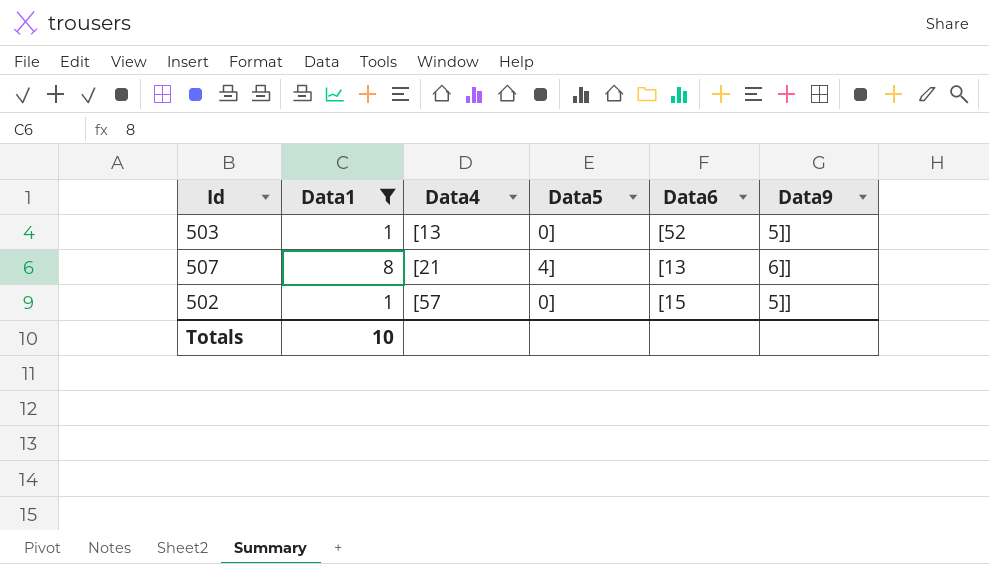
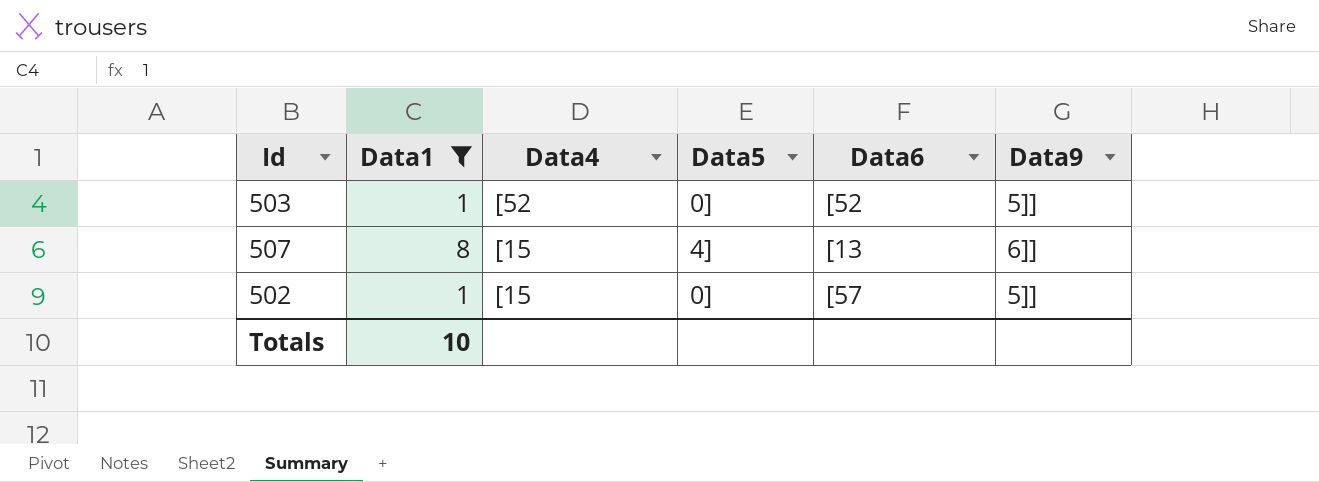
503 | Data4: [13 -> [52
507 | Data4: [21 -> [15
502 | Data4: [57 -> [15
502 | Data6: [15 -> [57

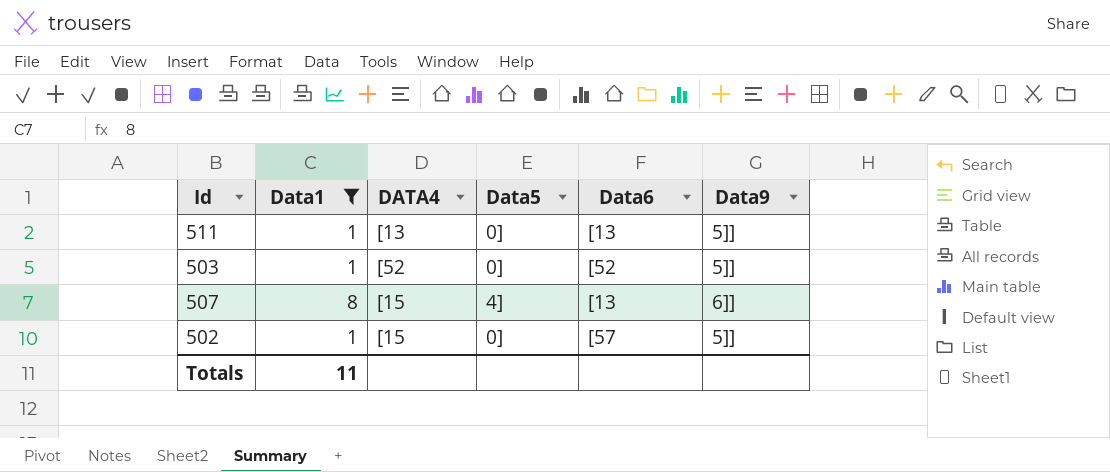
column name: Data4 -> DATA4
row 511: none -> 1 | [13 | 0] | [13 | 5]]
Totals | Data1: 10 -> 11

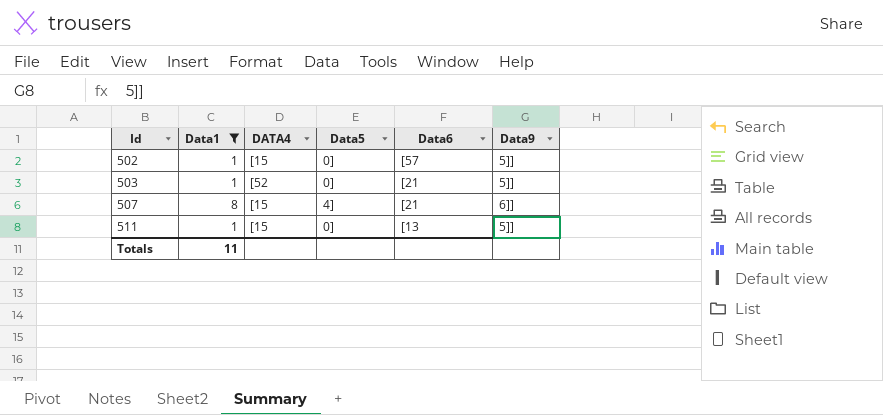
row order: none -> Id ascending
503 | Data6: [52 -> [21
507 | Data6: [13 -> [21
511 | DATA4: [13 -> [15

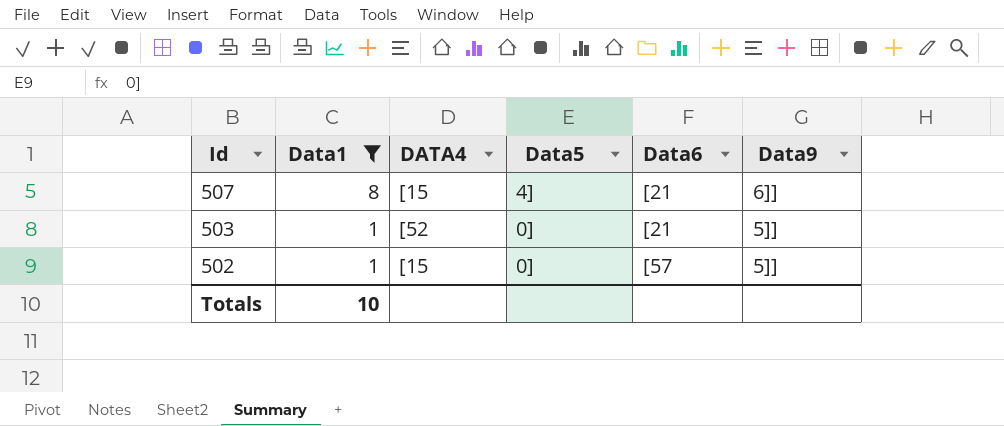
row order: Id ascending -> Id descending
row 511: 1 | [15 | 0] | [13 | 5]] -> none
Totals | Data1: 11 -> 10

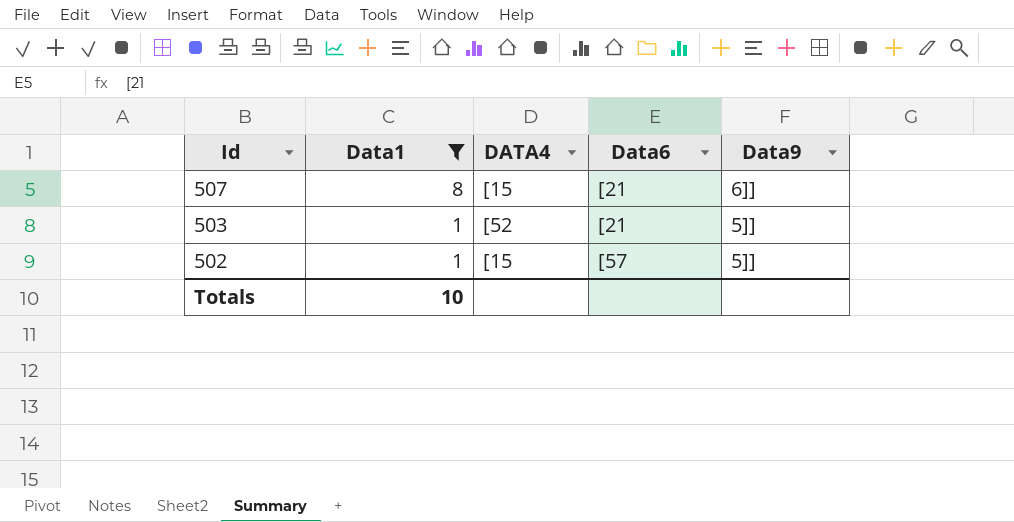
column Data5 | position: 4 -> none

